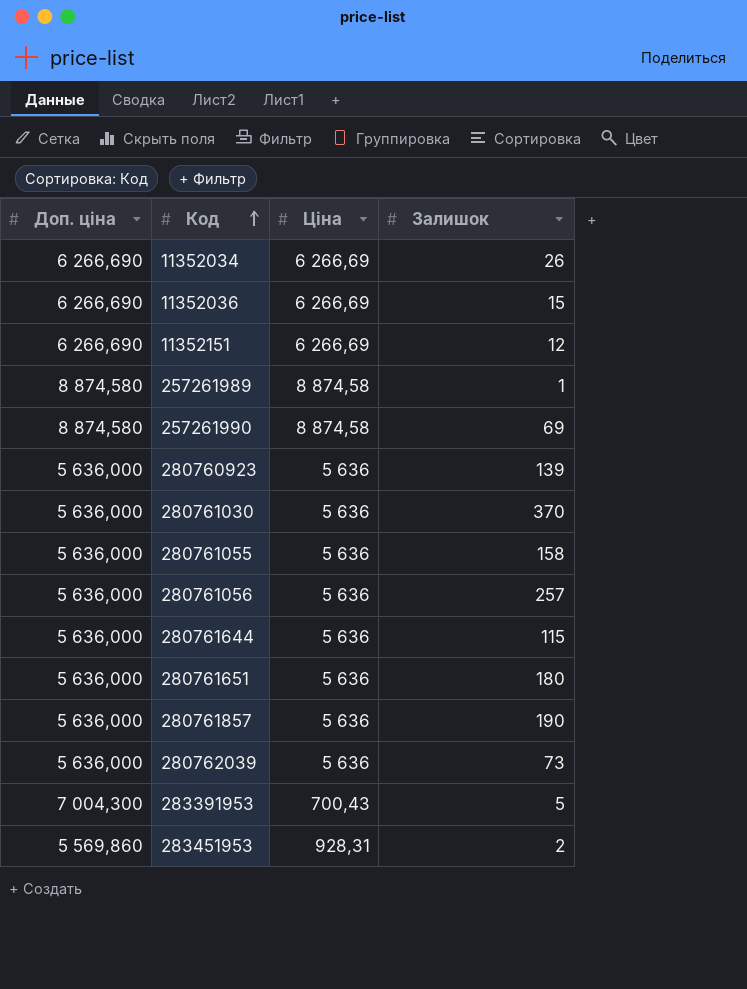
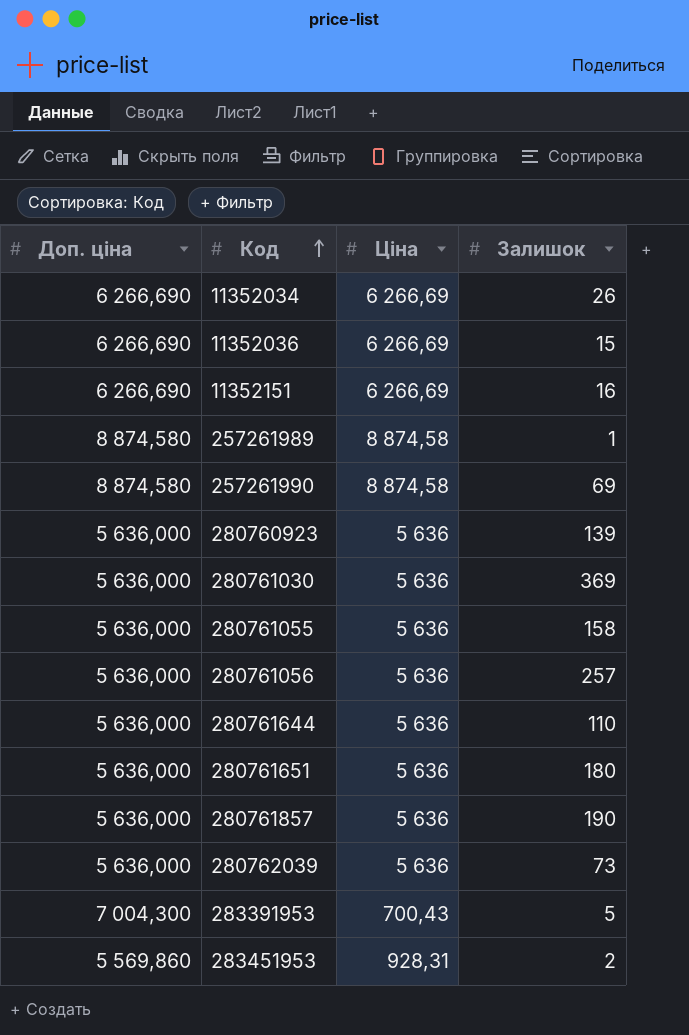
11352151 | Залишок: 12 -> 16
280761030 | Залишок: 370 -> 369
280761644 | Залишок: 115 -> 110

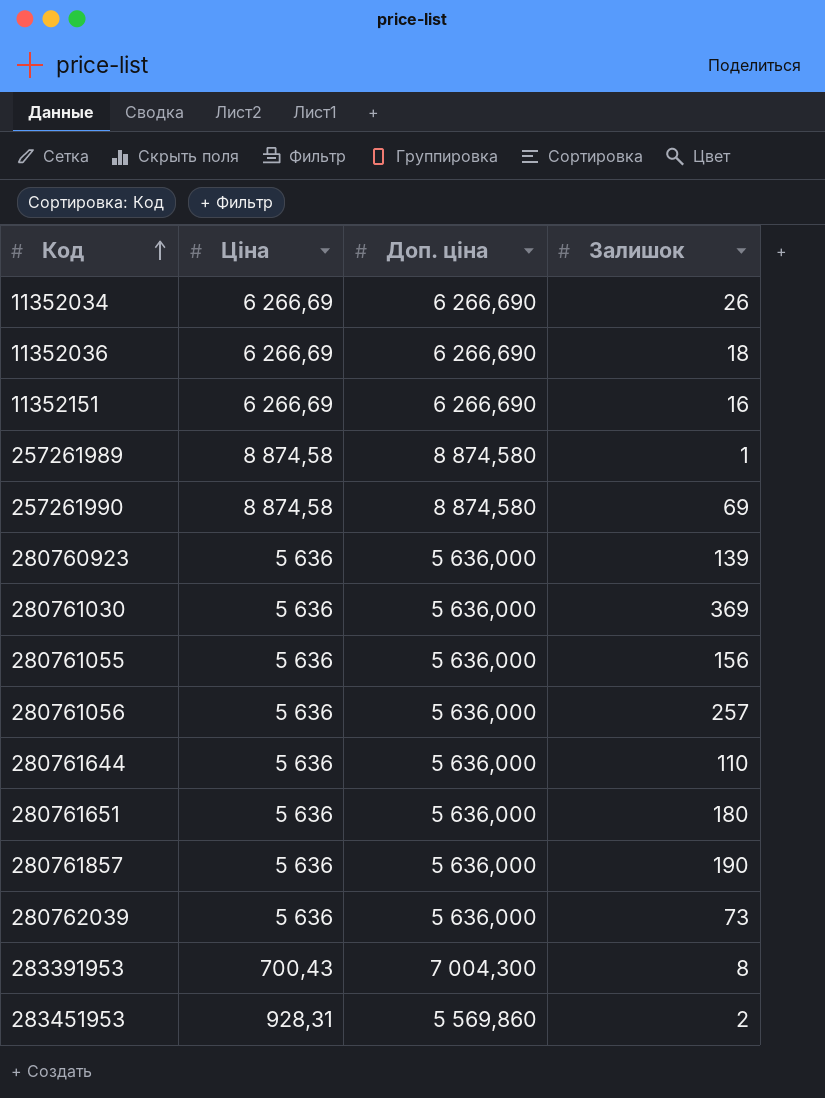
column Доп. ціна | position: 1 -> 3
11352036 | Залишок: 15 -> 18
280761055 | Залишок: 158 -> 156
283391953 | Залишок: 5 -> 8

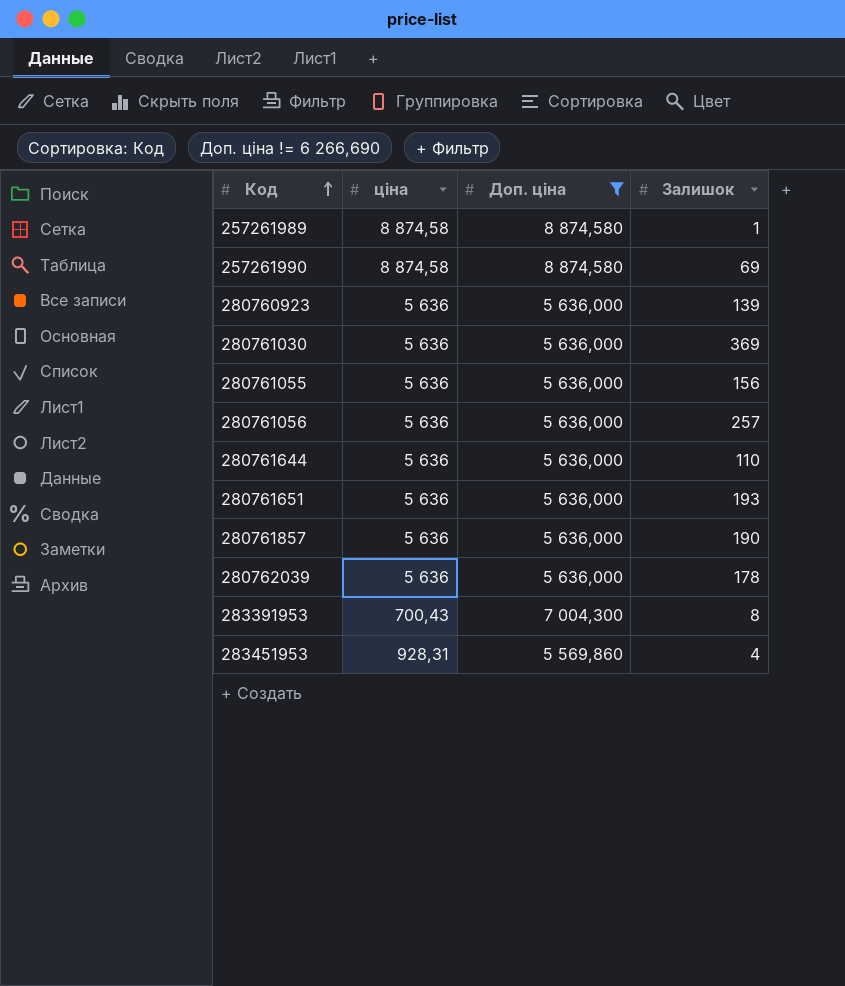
filter: none -> Доп. ціна != 6 266,690
column name: Ціна -> ціна
280761651 | Залишок: 180 -> 193
280762039 | Залишок: 73 -> 178
283451953 | Залишок: 2 -> 4

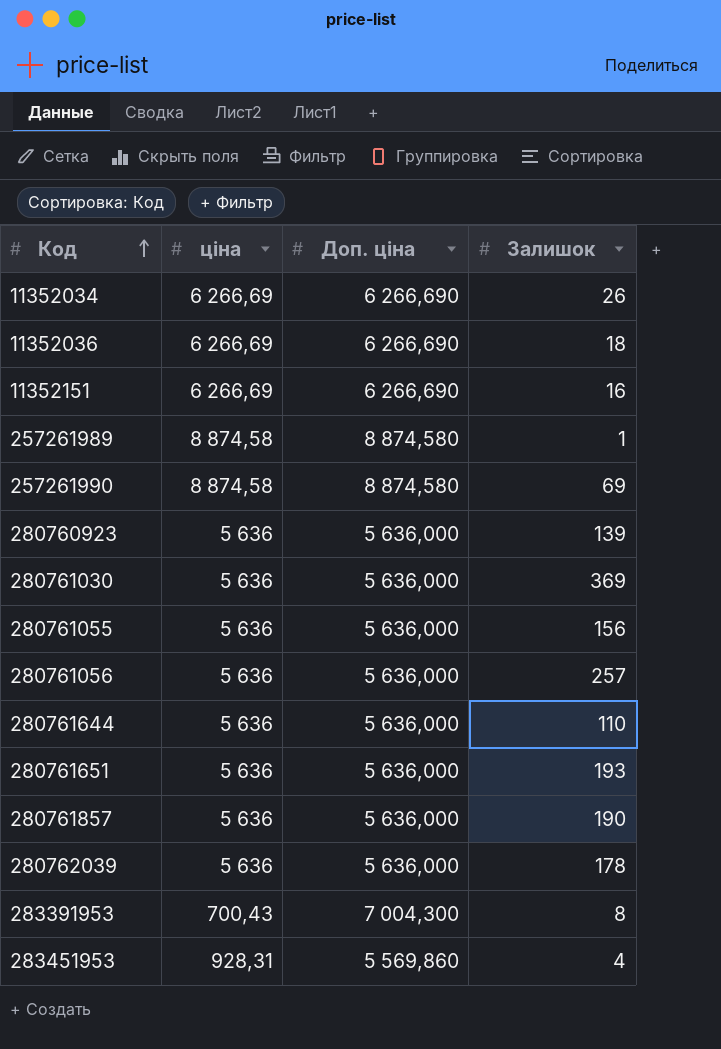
filter: Доп. ціна != 6 266,690 -> none

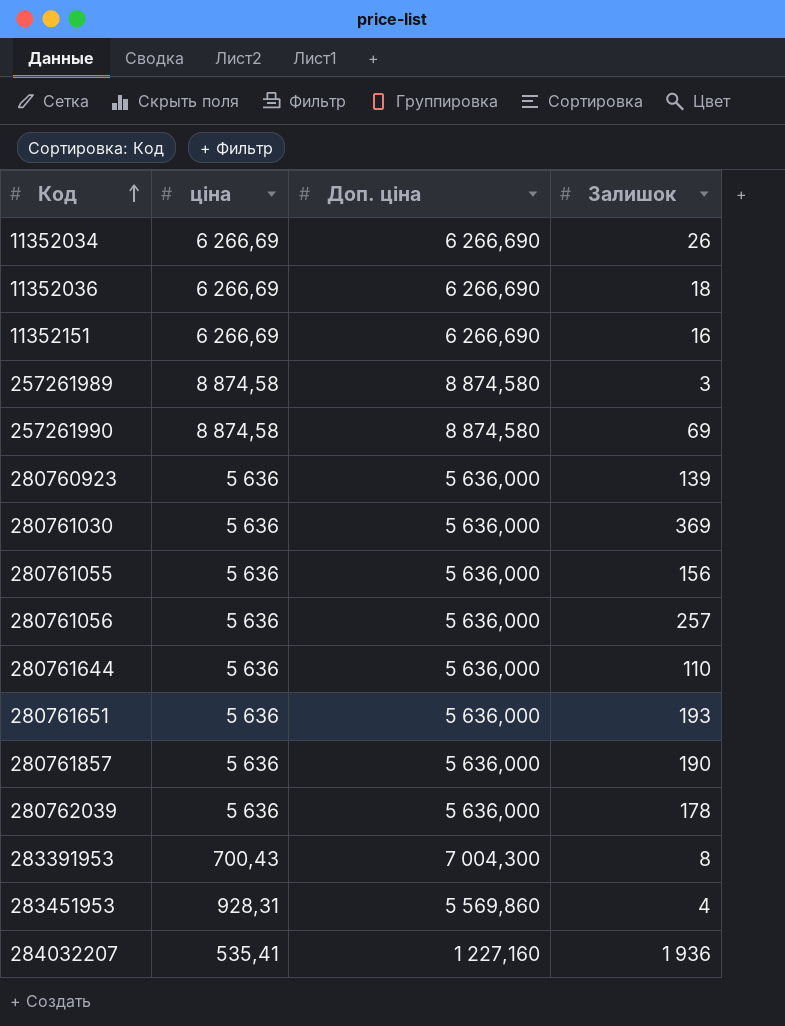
257261989 | Залишок: 1 -> 3
row 284032207: none -> 535,41 | 1 227,160 | 1 936

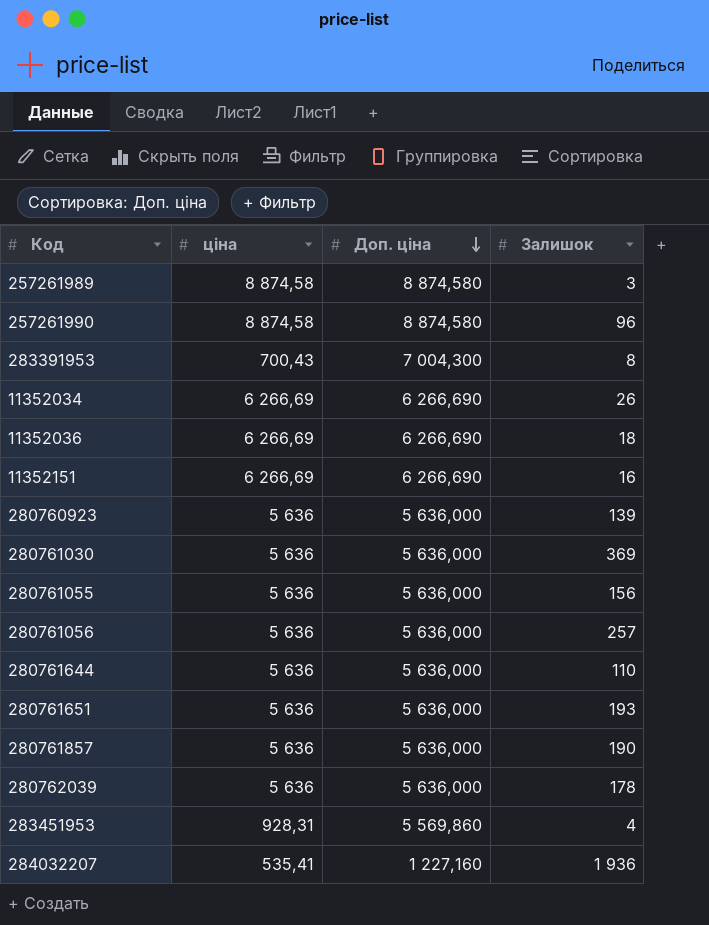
row order: Код ascending -> Доп. ціна descending
257261990 | Залишок: 69 -> 96

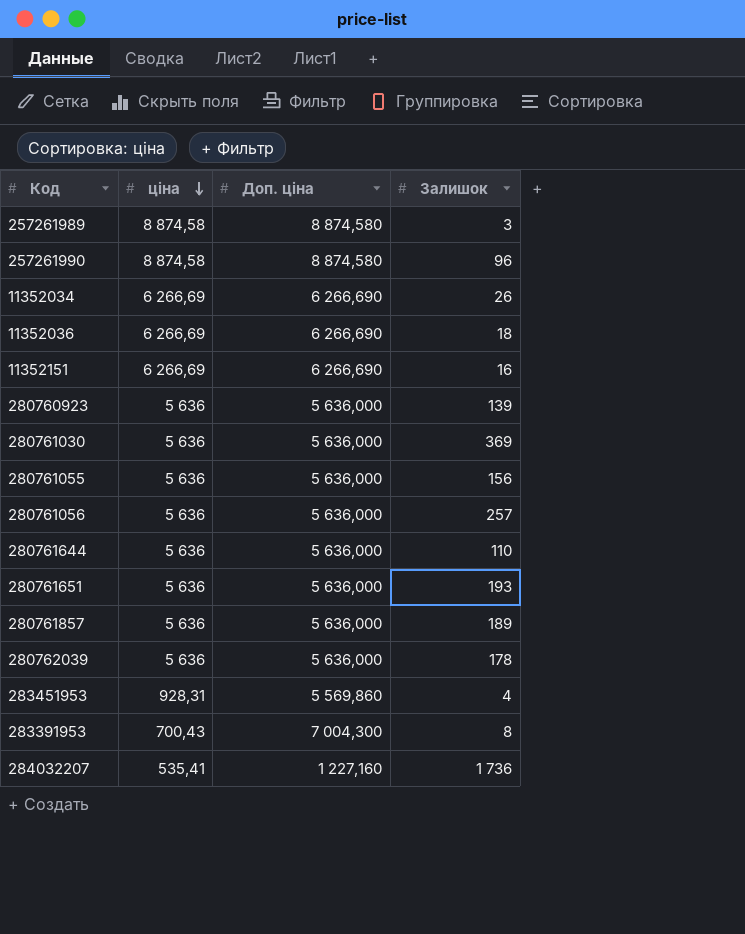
row order: Доп. ціна descending -> ціна descending
280761857 | Залишок: 190 -> 189
284032207 | Залишок: 1 936 -> 1 736

